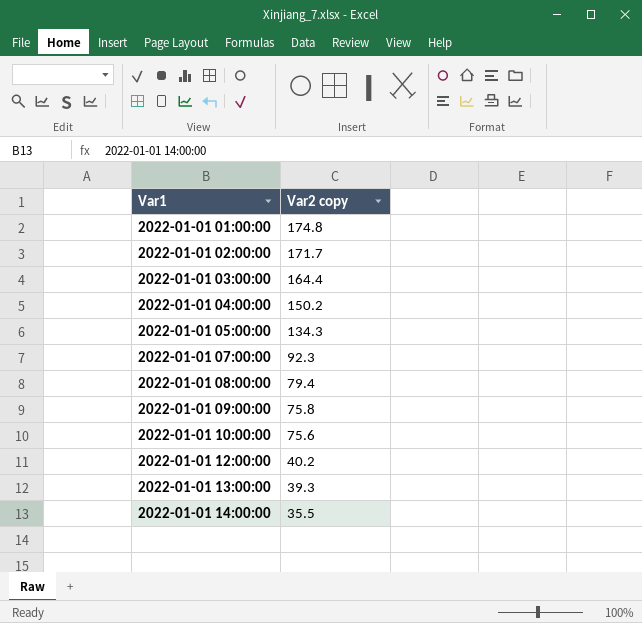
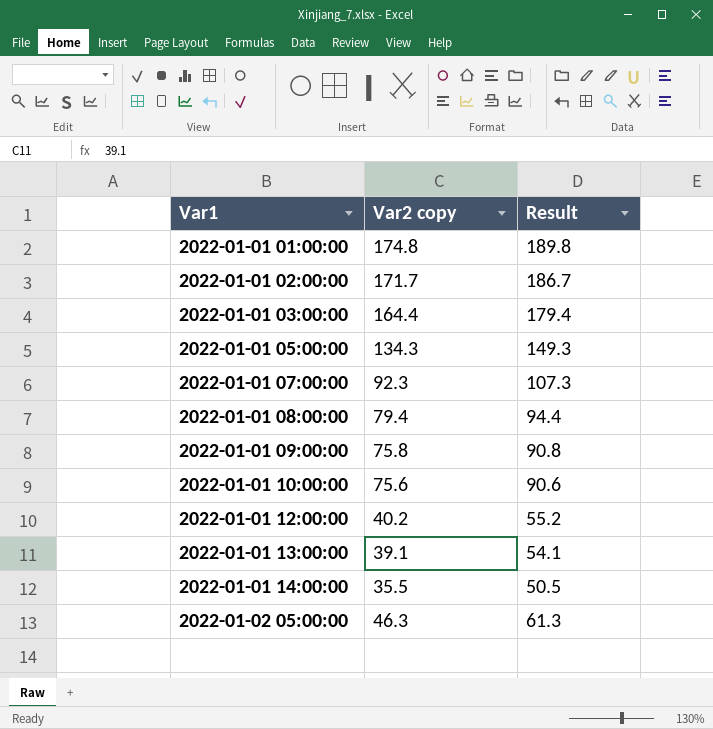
column Result | formula: none -> [Var2 copy] + 15
row 2022-01-01 04:00:00: 150.2 -> none
2022-01-01 13:00:00 | Var2 copy: 39.3 -> 39.1
row 2022-01-02 05:00:00: none -> 46.3 | 61.3

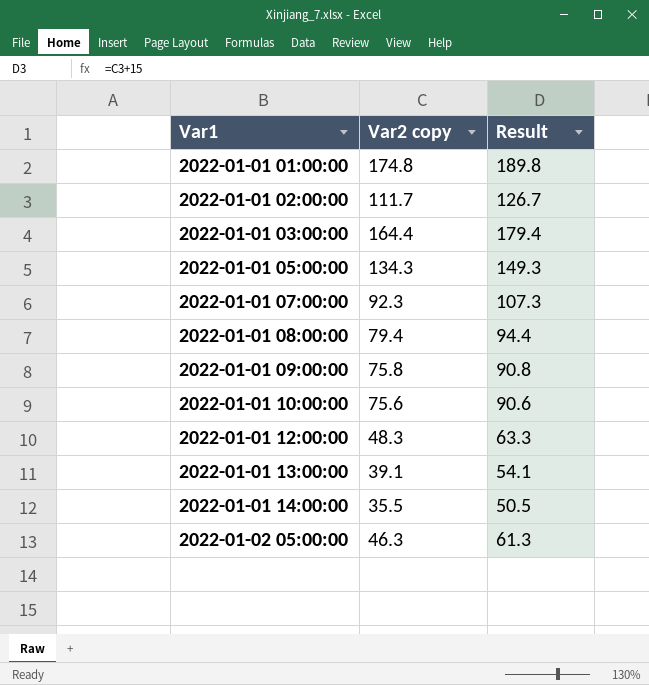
2022-01-01 02:00:00 | Var2 copy: 171.7 -> 111.7
2022-01-01 02:00:00 | Result: 186.7 -> 126.7
2022-01-01 12:00:00 | Var2 copy: 40.2 -> 48.3
2022-01-01 12:00:00 | Result: 55.2 -> 63.3

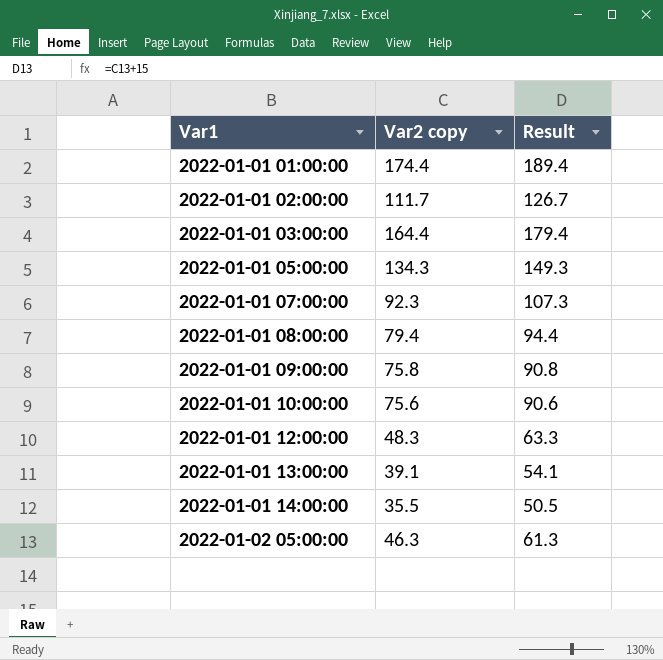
2022-01-01 01:00:00 | Var2 copy: 174.8 -> 174.4
2022-01-01 01:00:00 | Result: 189.8 -> 189.4

